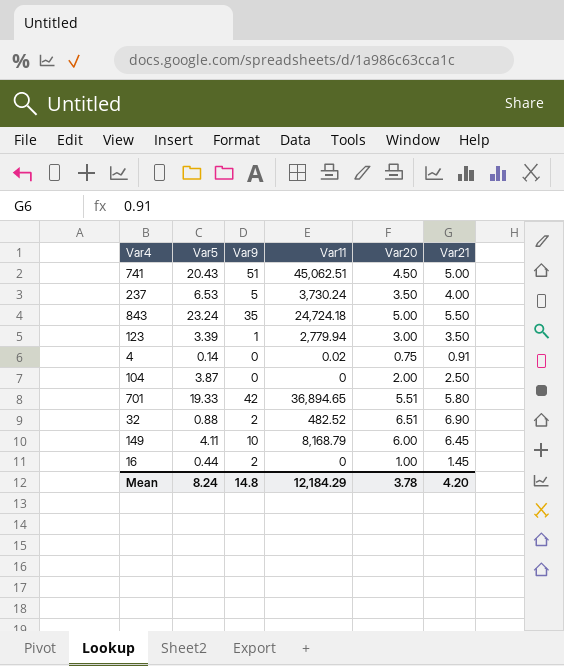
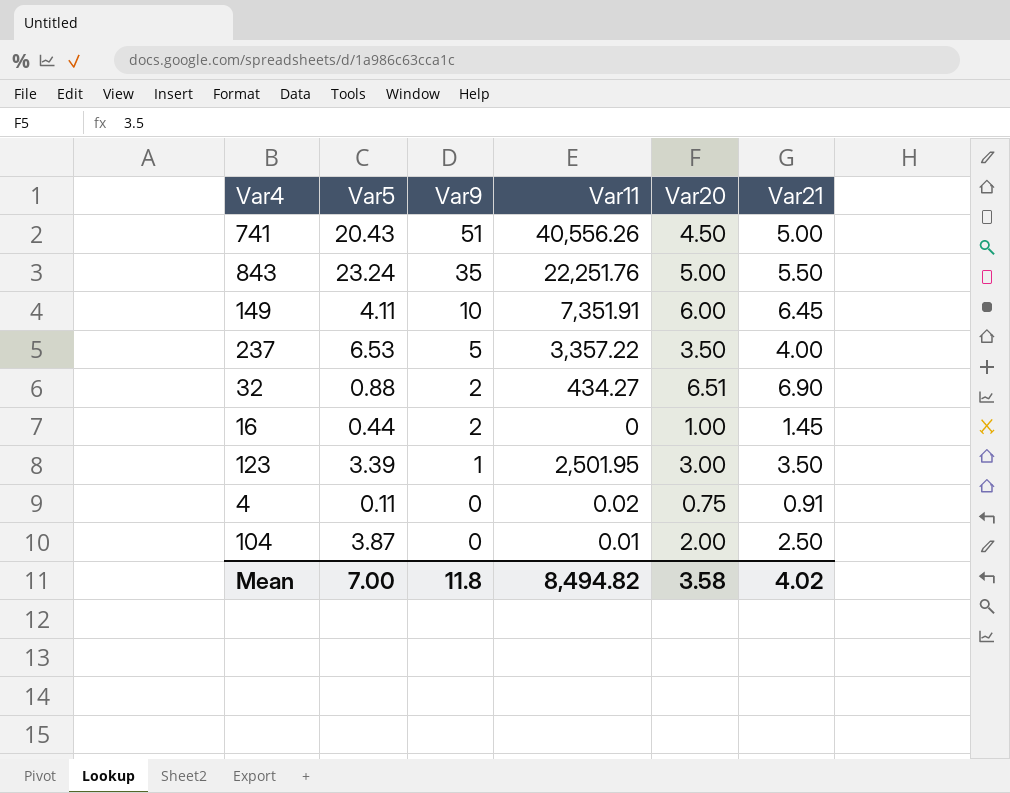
row order: none -> Var9 descending
row 701: 19.33 | 42 | 36,894.65 | 5.51 | 5.80 -> none
741 | Var11: 45,062.51 -> 40,556.26
843 | Var11: 24,724.18 -> 22,251.76
149 | Var11: 8,168.79 -> 7,351.91
237 | Var11: 3,730.24 -> 3,357.22
32 | Var11: 482.52 -> 434.27
123 | Var11: 2,779.94 -> 2,501.95
4 | Var5: 0.14 -> 0.11
104 | Var11: 0 -> 0.01
Mean | Var5: 8.24 -> 7.00
Mean | Var9: 14.8 -> 11.8
Mean | Var11: 12,184.29 -> 8,494.82
Mean | Var20: 3.78 -> 3.58
Mean | Var21: 4.20 -> 4.02

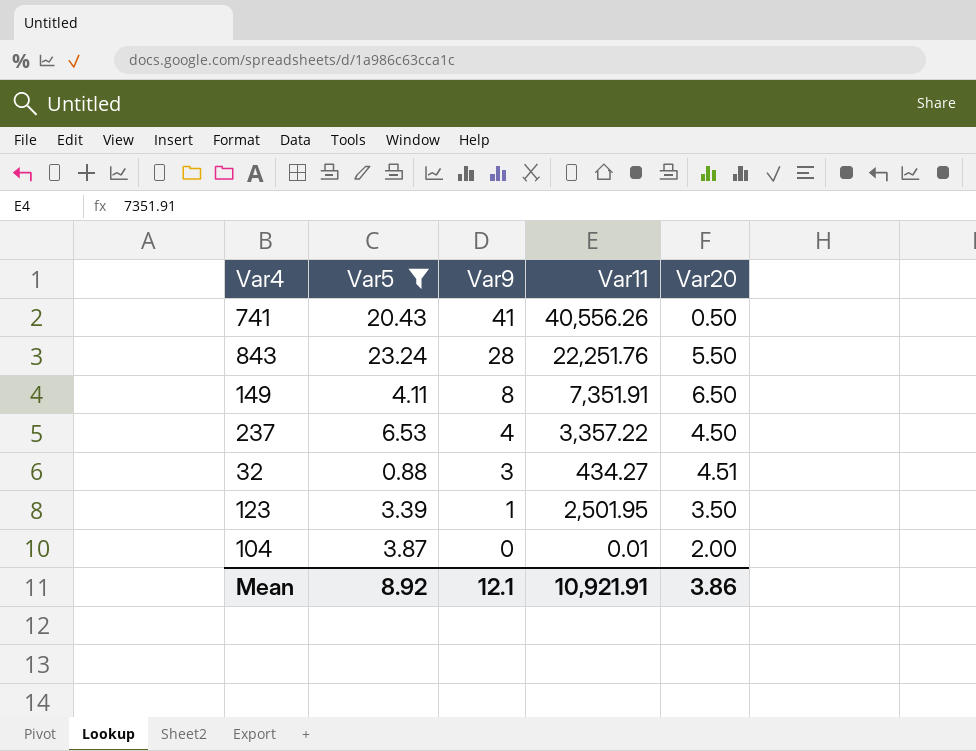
filter: none -> Var5 >= 0.88
column Var21 | position: 6 -> none
741 | Var9: 51 -> 41
741 | Var20: 4.50 -> 0.50
843 | Var9: 35 -> 28
843 | Var20: 5.00 -> 5.50
149 | Var9: 10 -> 8
149 | Var20: 6.00 -> 6.50
237 | Var9: 5 -> 4
237 | Var20: 3.50 -> 4.50
32 | Var9: 2 -> 3
32 | Var20: 6.51 -> 4.51
123 | Var20: 3.00 -> 3.50
Mean | Var5: 7.00 -> 8.92
Mean | Var9: 11.8 -> 12.1
Mean | Var11: 8,494.82 -> 10,921.91
Mean | Var20: 3.58 -> 3.86

